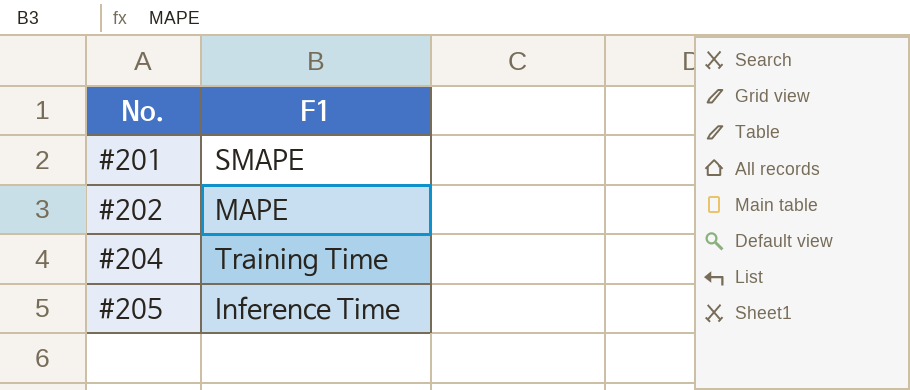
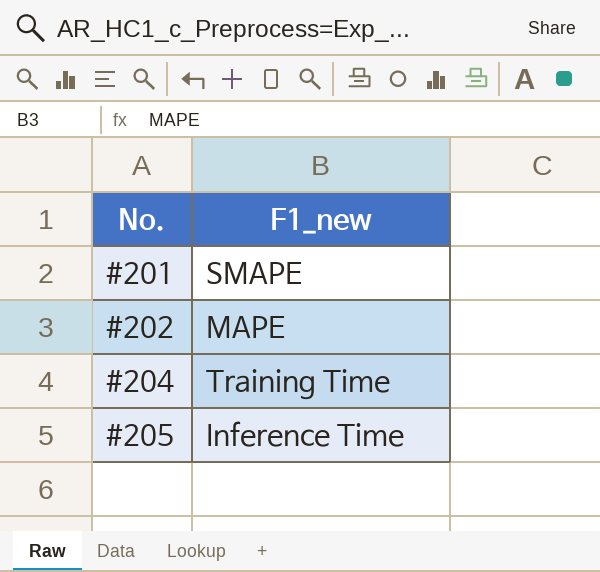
column name: F1 -> F1_new

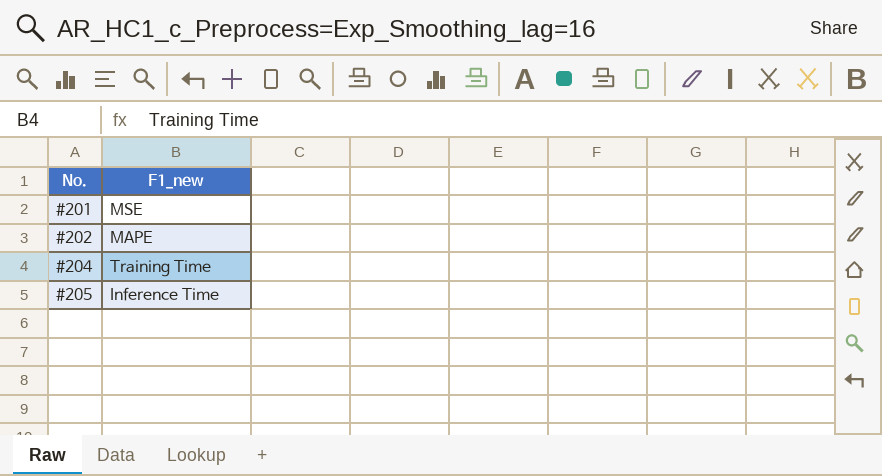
#201 | F1_new: SMAPE -> MSE

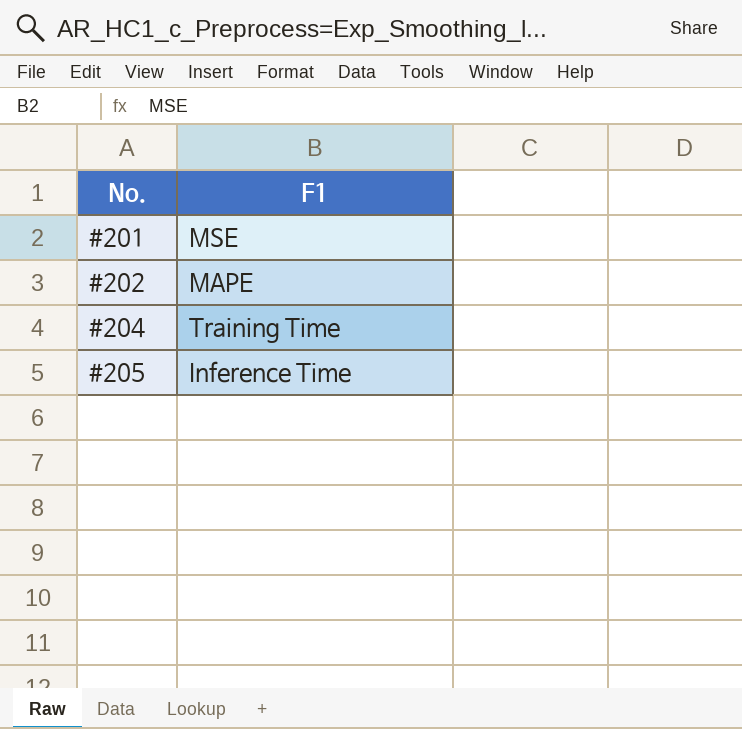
column name: F1_new -> F1

